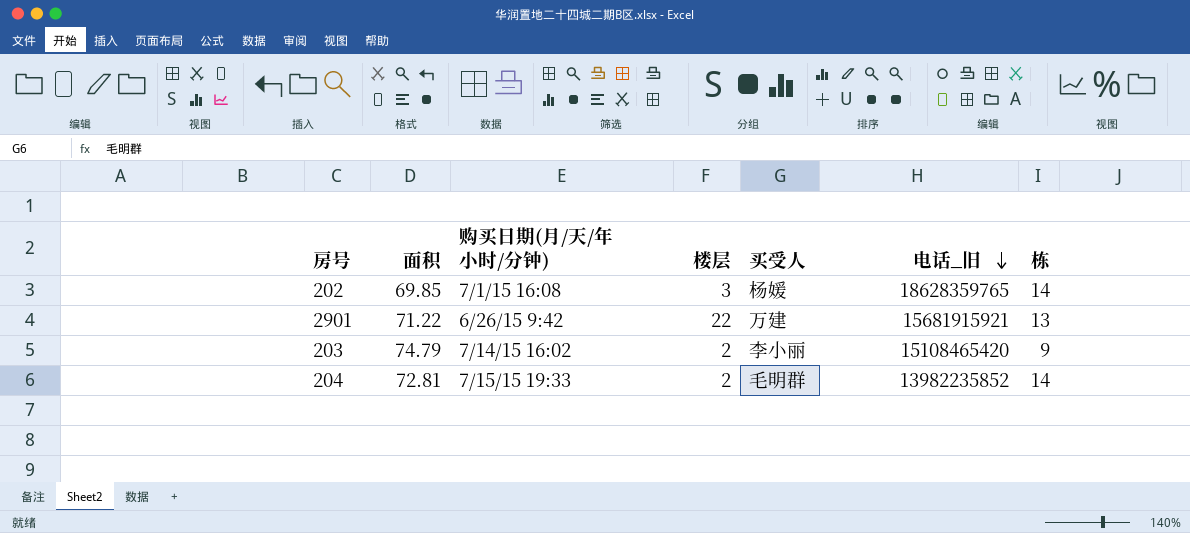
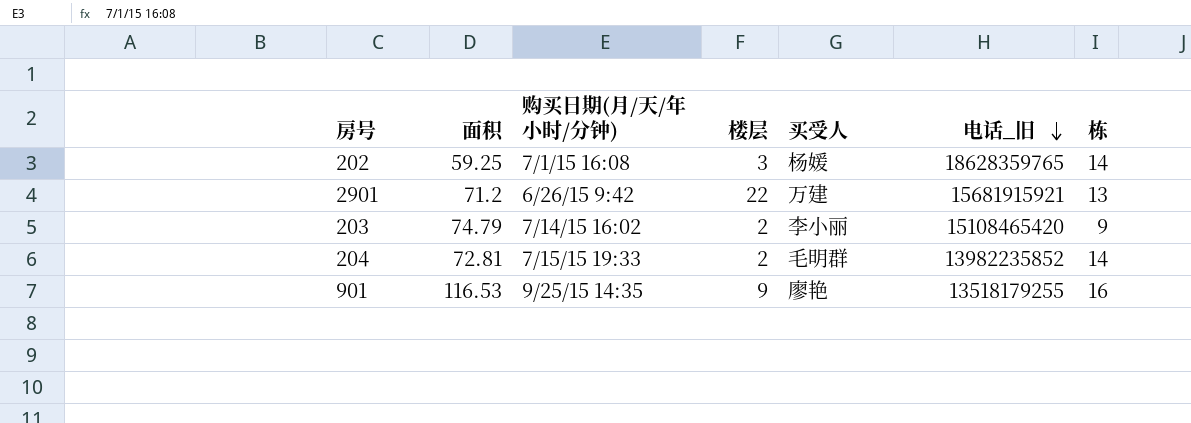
202 | 面积: 69.85 -> 59.25
2901 | 面积: 71.22 -> 71.2
row 901: none -> 116.53 | 9/25/15 14:35 | 9 | 廖艳 | 13518179255 | 16

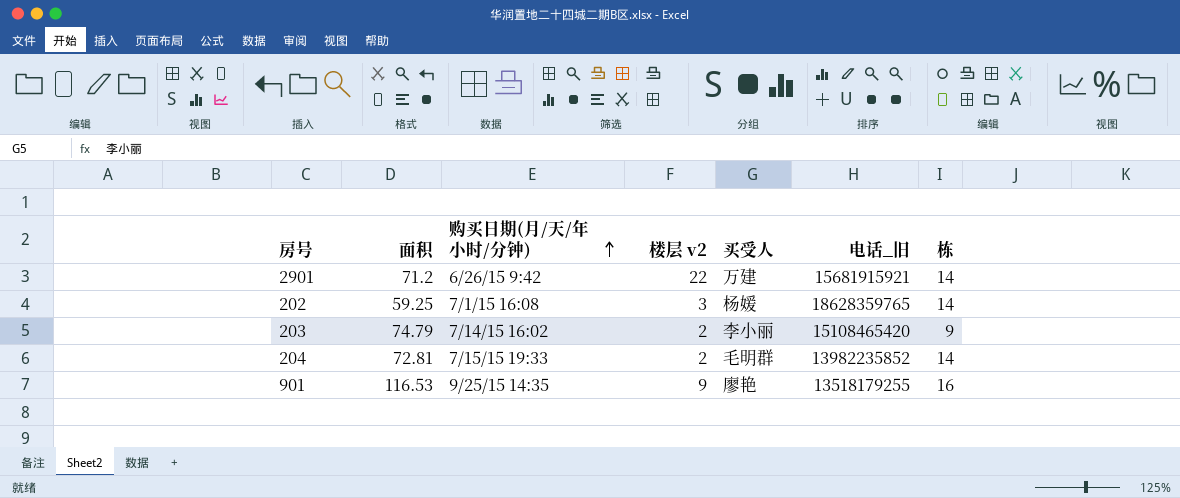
row order: 电话_旧 descending -> 购买日期(月/天/年 小时/分钟) ascending
column name: 楼层 -> 楼层 v2
2901 | 栋: 13 -> 14

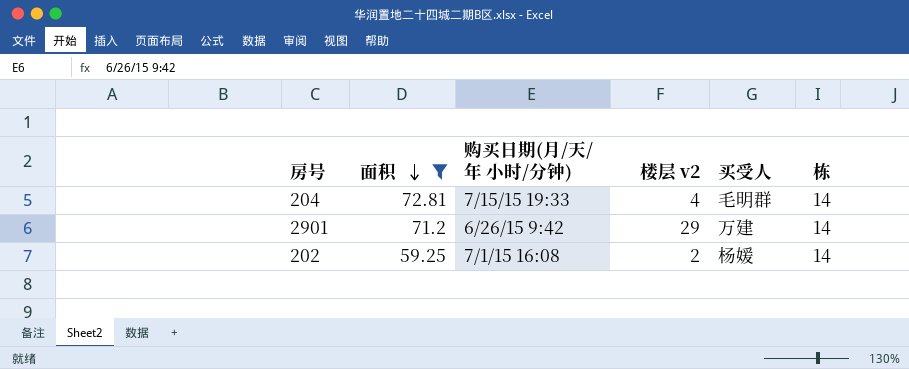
filter: none -> 面积 <= 72.81
row order: 购买日期(月/天/年 小时/分钟) ascending -> 面积 descending
column 电话_旧 | position: 6 -> none
204 | 楼层 v2: 2 -> 4
2901 | 楼层 v2: 22 -> 29
202 | 楼层 v2: 3 -> 2

